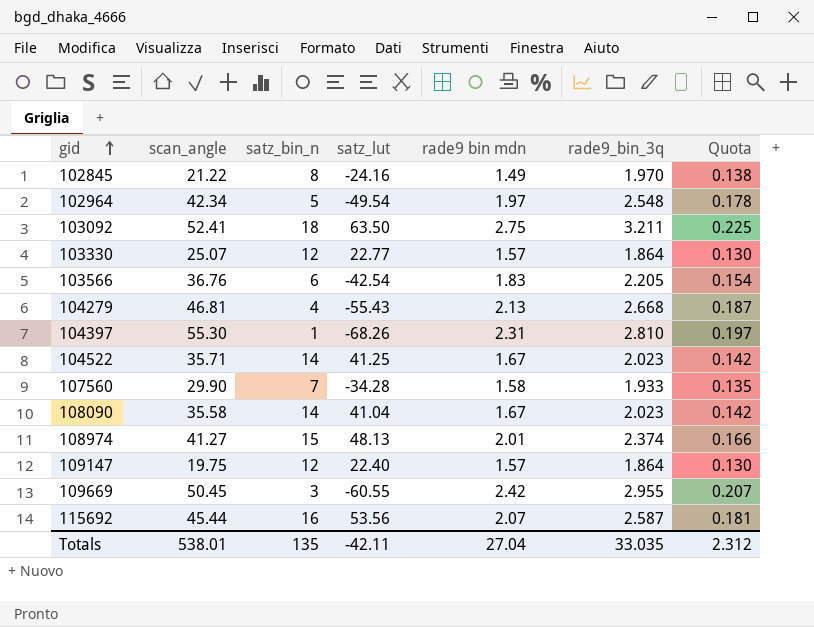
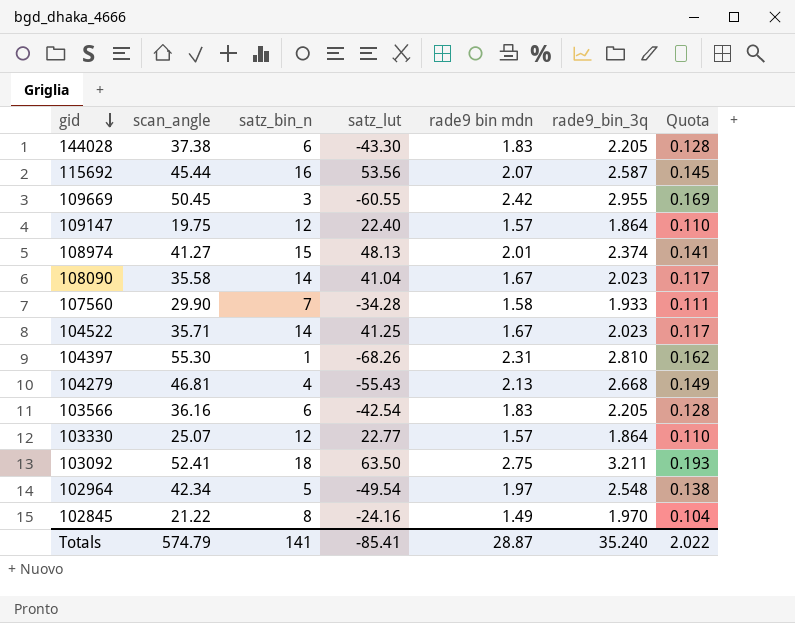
row order: gid ascending -> gid descending
column Quota | formula: [rade9_bin_3q] * 0.07 -> [rade9 bin mdn] * 0.07
row 144028: none -> 37.38 | 6 | -43.30 | 1.83 | 2.205 | 0.128
103566 | scan_angle: 36.76 -> 36.16
Totals | scan_angle: 538.01 -> 574.79
Totals | satz_bin_n: 135 -> 141
Totals | satz_lut: -42.11 -> -85.41
Totals | rade9 bin mdn: 27.04 -> 28.87
Totals | rade9_bin_3q: 33.035 -> 35.240
Totals | Quota: 2.312 -> 2.022

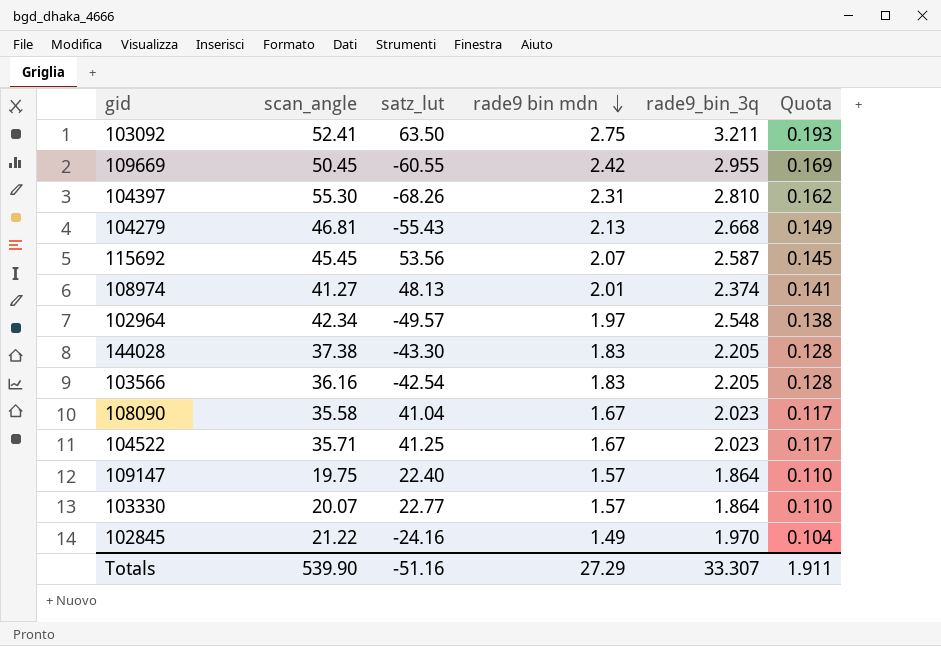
row order: gid descending -> rade9 bin mdn descending
column satz_bin_n | position: 3 -> none
row 107560: 29.90 | 7 | -34.28 | 1.58 | 1.933 | 0.111 -> none
115692 | scan_angle: 45.44 -> 45.45
102964 | satz_lut: -49.54 -> -49.57
103330 | scan_angle: 25.07 -> 20.07
Totals | scan_angle: 574.79 -> 539.90
Totals | satz_lut: -85.41 -> -51.16
Totals | rade9 bin mdn: 28.87 -> 27.29
Totals | rade9_bin_3q: 35.240 -> 33.307
Totals | Quota: 2.022 -> 1.911

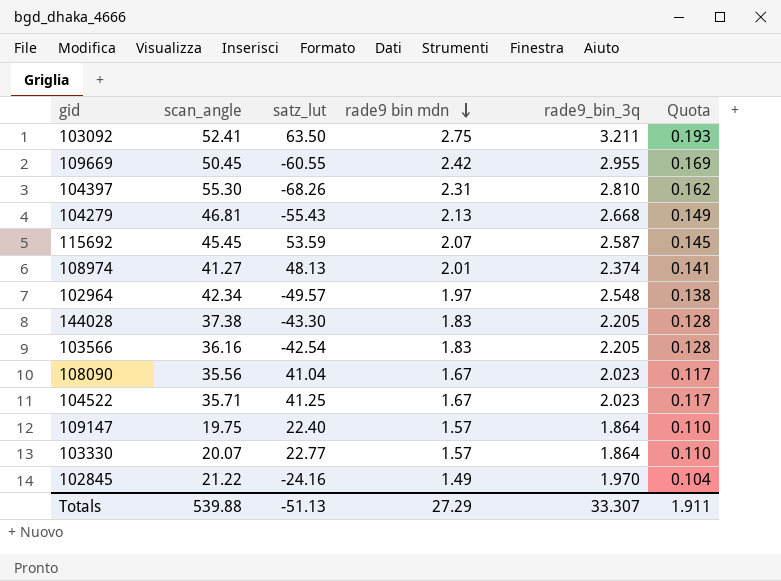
115692 | satz_lut: 53.56 -> 53.59
108090 | scan_angle: 35.58 -> 35.56
Totals | scan_angle: 539.90 -> 539.88
Totals | satz_lut: -51.16 -> -51.13

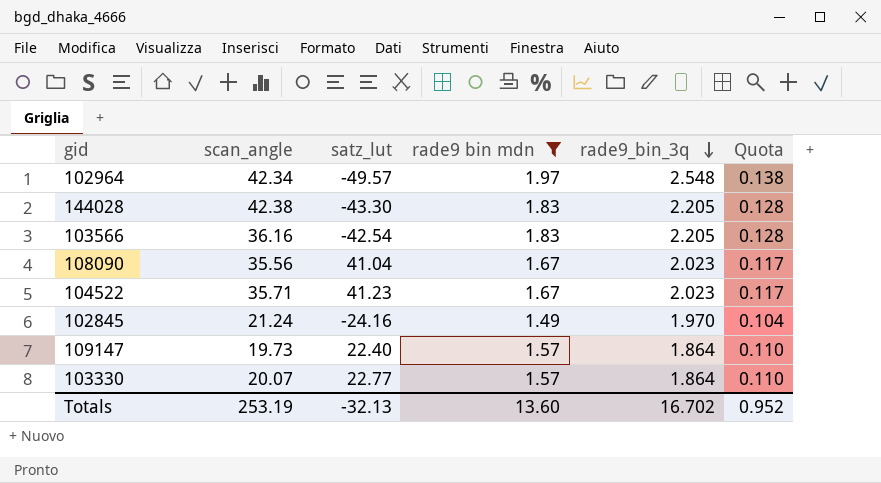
filter: none -> rade9 bin mdn <= 1.97
row order: rade9 bin mdn descending -> rade9_bin_3q descending
144028 | scan_angle: 37.38 -> 42.38
104522 | satz_lut: 41.25 -> 41.23
102845 | scan_angle: 21.22 -> 21.24
109147 | scan_angle: 19.75 -> 19.73
Totals | scan_angle: 539.88 -> 253.19
Totals | satz_lut: -51.13 -> -32.13
Totals | rade9 bin mdn: 27.29 -> 13.60
Totals | rade9_bin_3q: 33.307 -> 16.702
Totals | Quota: 1.911 -> 0.952

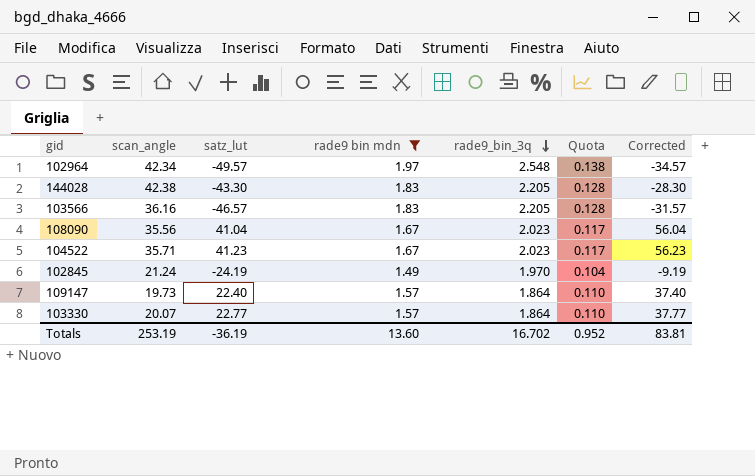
column Corrected | formula: none -> [satz_lut] + 15
103566 | satz_lut: -42.54 -> -46.57
102845 | satz_lut: -24.16 -> -24.19
Totals | satz_lut: -32.13 -> -36.19

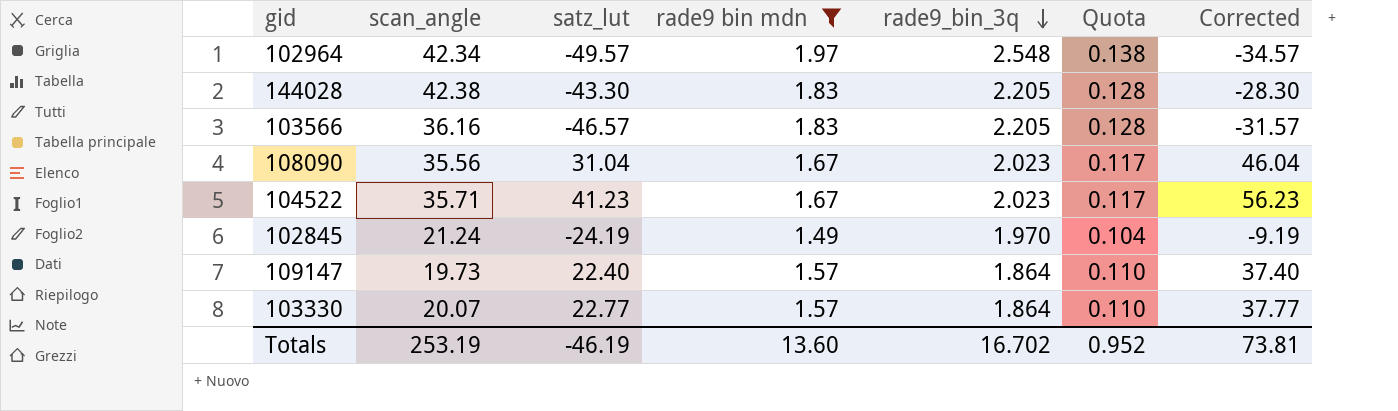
108090 | satz_lut: 41.04 -> 31.04
108090 | Corrected: 56.04 -> 46.04
Totals | satz_lut: -36.19 -> -46.19
Totals | Corrected: 83.81 -> 73.81

